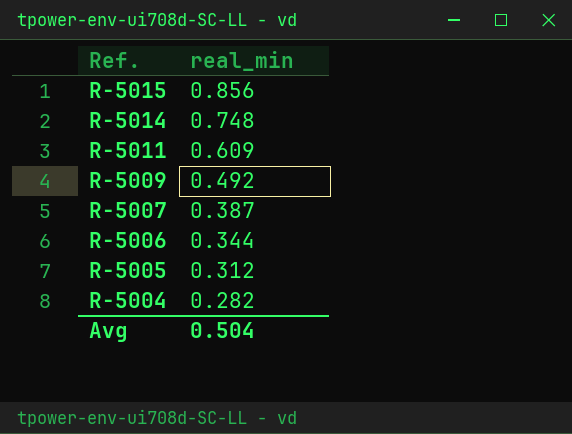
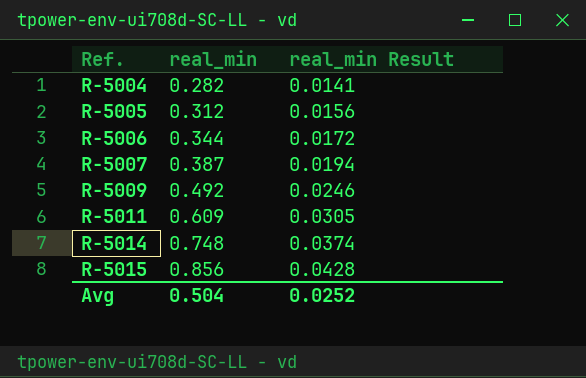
row order: Ref. descending -> Ref. ascending
column real_min Result | formula: none -> [real_min] * 0.05

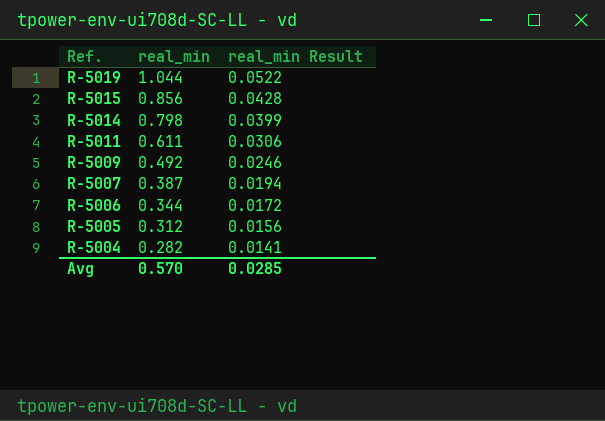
row order: Ref. ascending -> Ref. descending
row R-5019: none -> 1.044 | 0.0522
R-5014 | real_min: 0.748 -> 0.798
R-5014 | real_min Result: 0.0374 -> 0.0399
R-5011 | real_min: 0.609 -> 0.611
R-5011 | real_min Result: 0.0305 -> 0.0306
Avg | real_min: 0.504 -> 0.570
Avg | real_min Result: 0.0252 -> 0.0285

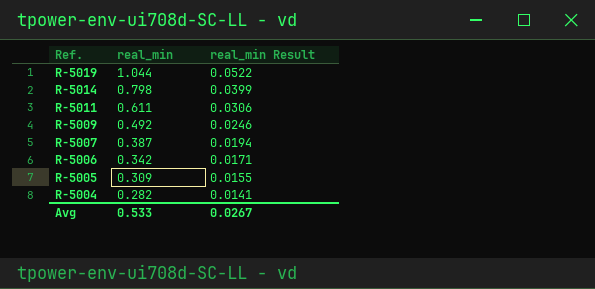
row R-5015: 0.856 | 0.0428 -> none
R-5006 | real_min: 0.344 -> 0.342
R-5006 | real_min Result: 0.0172 -> 0.0171
R-5005 | real_min: 0.312 -> 0.309
R-5005 | real_min Result: 0.0156 -> 0.0155
Avg | real_min: 0.570 -> 0.533
Avg | real_min Result: 0.0285 -> 0.0267

